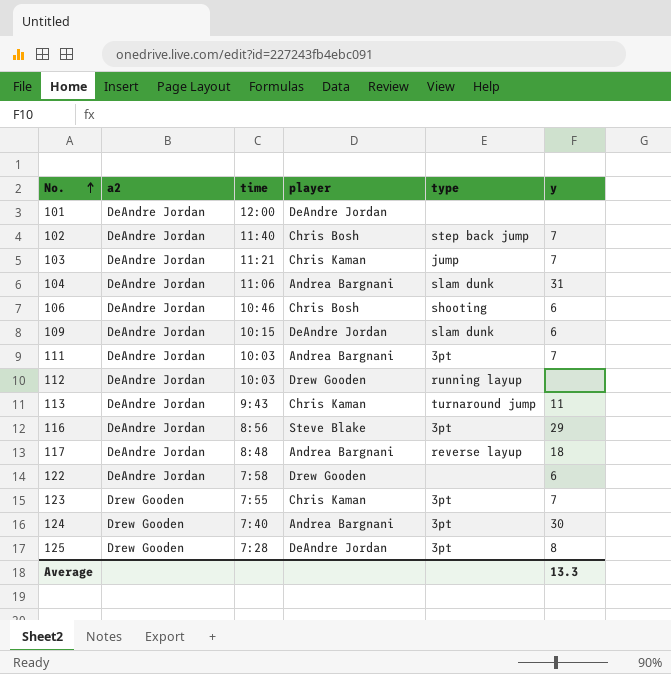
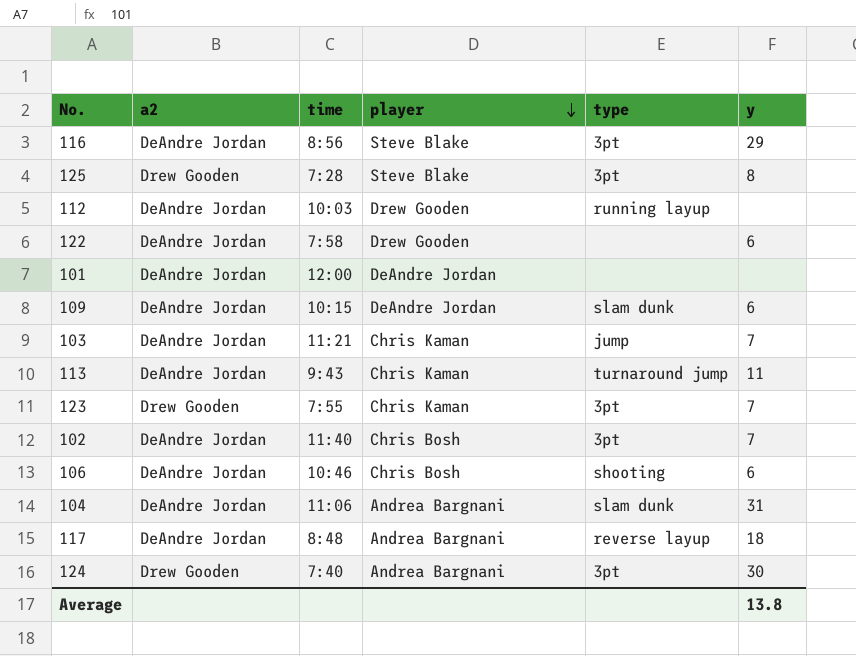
row order: No. ascending -> player descending
row 111: DeAndre Jordan | 10:03 | Andrea Bargnani | 3pt | 7 -> none
125 | player: DeAndre Jordan -> Steve Blake
102 | type: step back jump -> 3pt
Average | y: 13.3 -> 13.8

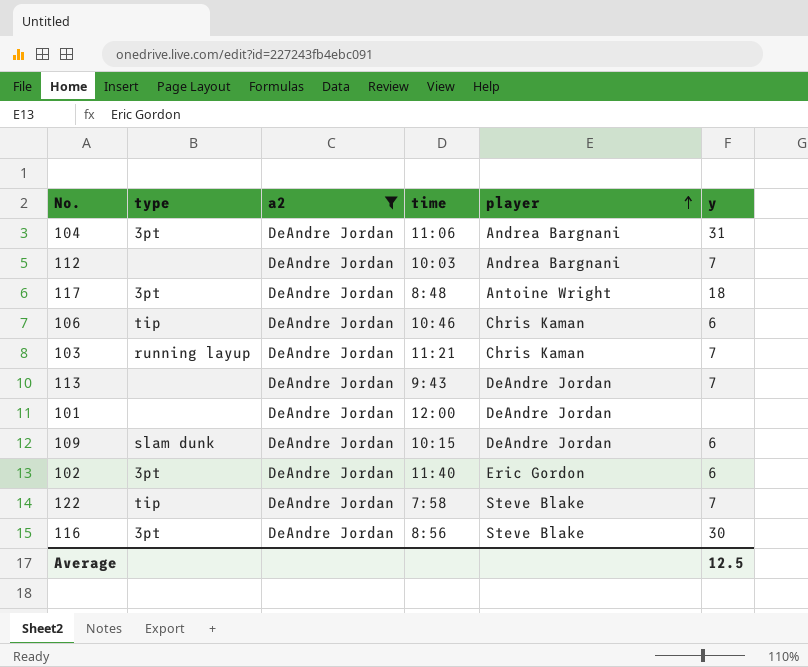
filter: none -> a2 = DeAndre Jordan
row order: player descending -> player ascending
column type | position: 5 -> 2
104 | type: slam dunk -> 3pt
112 | type: running layup -> none
112 | player: Drew Gooden -> Andrea Bargnani
112 | y: none -> 7
117 | type: reverse layup -> 3pt
117 | player: Andrea Bargnani -> Antoine Wright
106 | type: shooting -> tip
106 | player: Chris Bosh -> Chris Kaman
103 | type: jump -> running layup
113 | type: turnaround jump -> none
113 | player: Chris Kaman -> DeAndre Jordan
113 | y: 11 -> 7
102 | player: Chris Bosh -> Eric Gordon
102 | y: 7 -> 6
122 | type: none -> tip
122 | player: Drew Gooden -> Steve Blake
122 | y: 6 -> 7
116 | y: 29 -> 30
Average | y: 13.8 -> 12.5

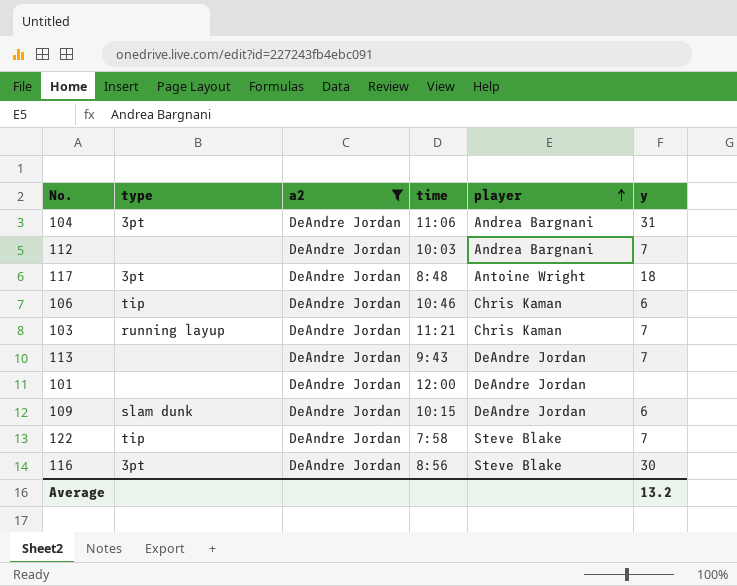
row 102: 3pt | DeAndre Jordan | 11:40 | Eric Gordon | 6 -> none
Average | y: 12.5 -> 13.2

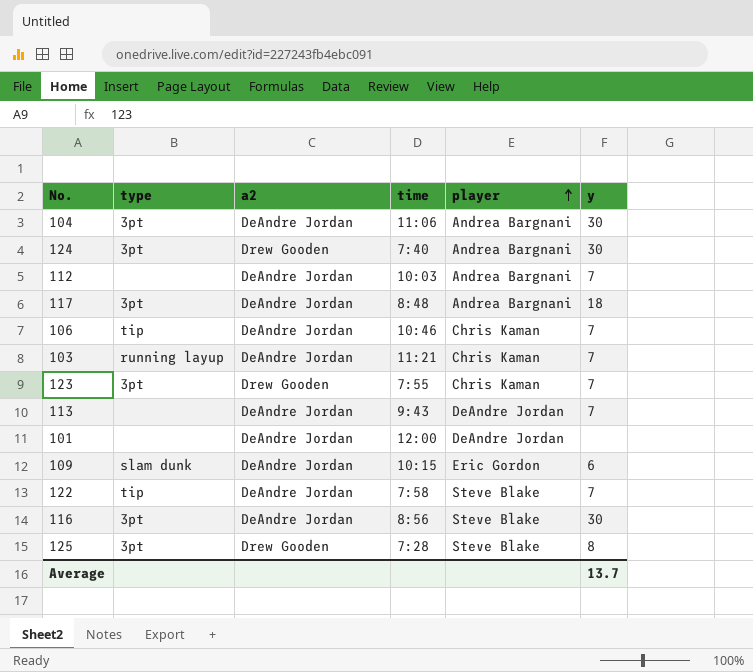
filter: a2 = DeAndre Jordan -> none
104 | y: 31 -> 30
117 | player: Antoine Wright -> Andrea Bargnani
106 | y: 6 -> 7
109 | player: DeAndre Jordan -> Eric Gordon
Average | y: 13.2 -> 13.7

